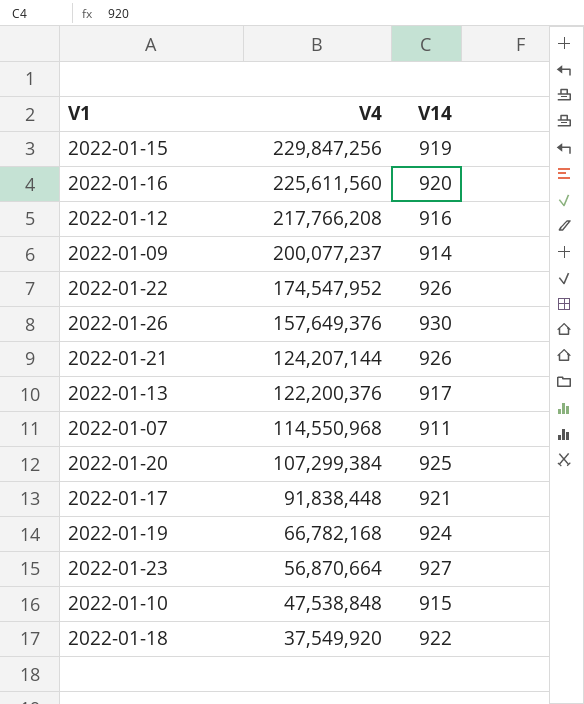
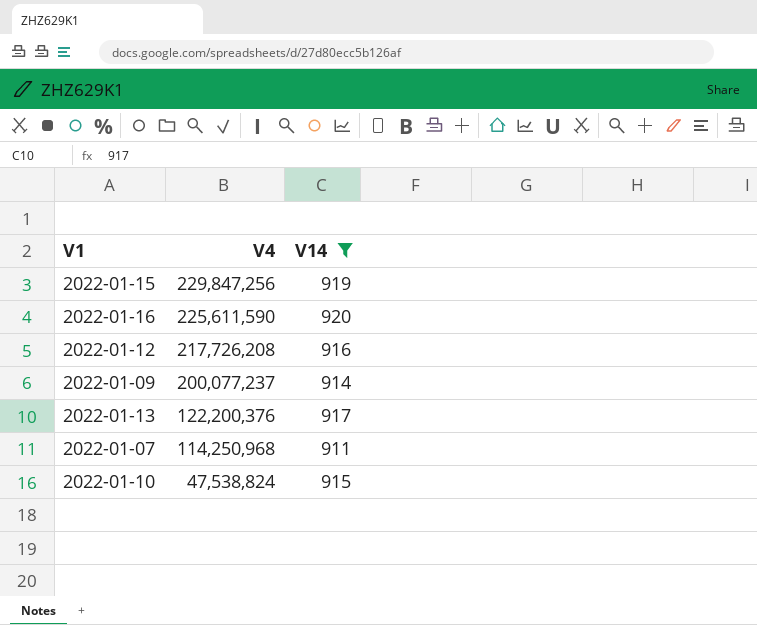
filter: none -> V14 <= 920
2022-01-16 | V4: 225,611,560 -> 225,611,590
2022-01-12 | V4: 217,766,208 -> 217,726,208
2022-01-07 | V4: 114,550,968 -> 114,250,968
2022-01-10 | V4: 47,538,848 -> 47,538,824

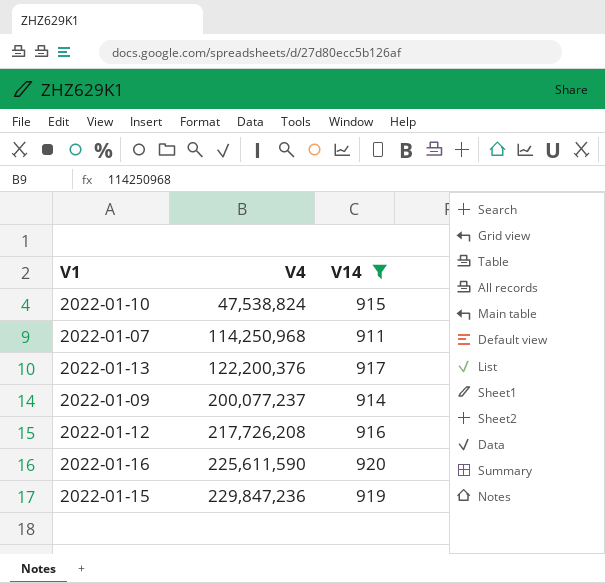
row order: V4 descending -> V4 ascending
2022-01-15 | V4: 229,847,256 -> 229,847,236

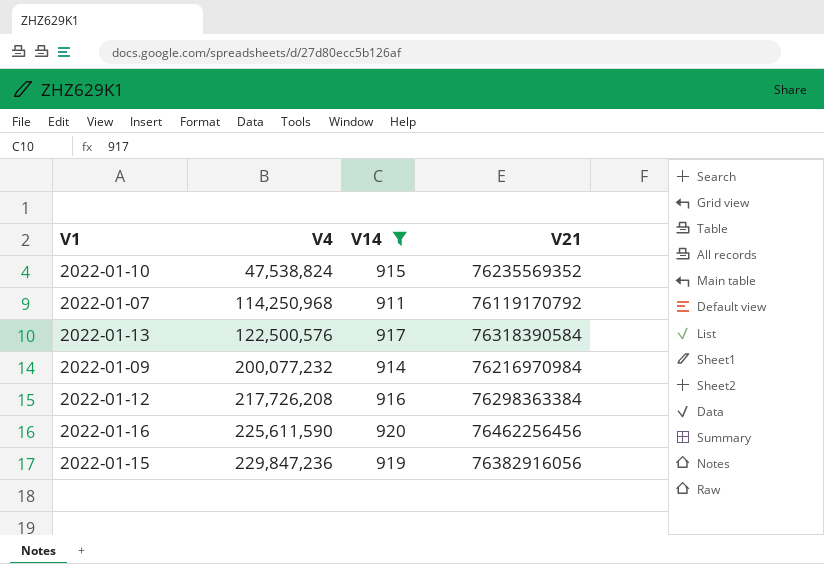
column V21 | position: none -> 4
2022-01-13 | V4: 122,200,376 -> 122,500,576
2022-01-09 | V4: 200,077,237 -> 200,077,232

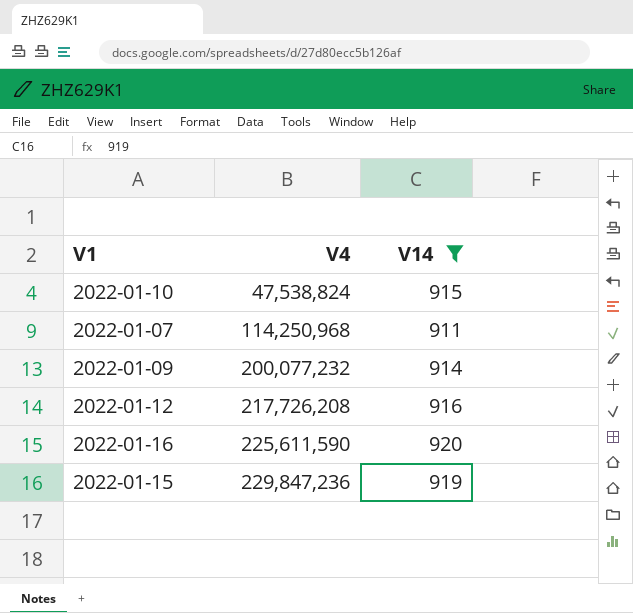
column V21 | position: 4 -> none
row 2022-01-13: 122,500,576 | 917 | 76318390584 -> none

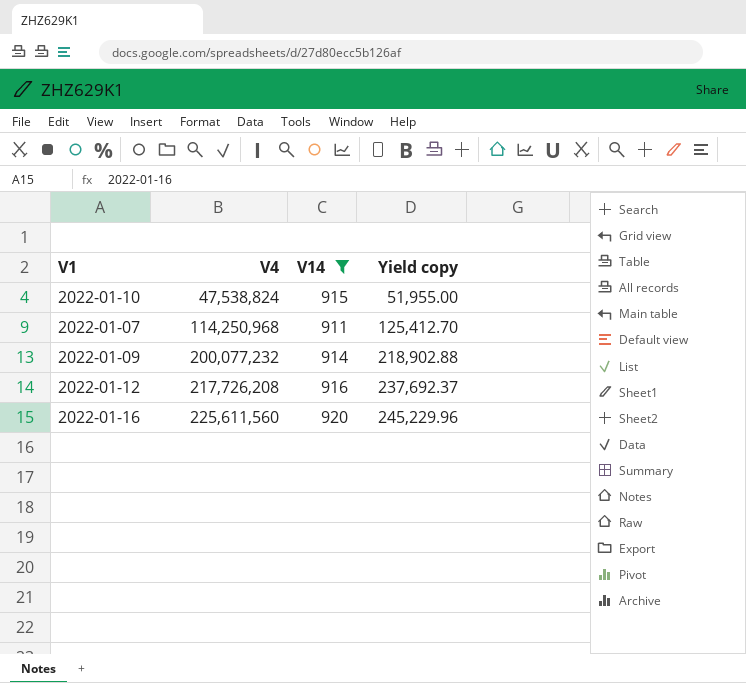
column Yield copy | formula: none -> [V4] / [V14]
row 2022-01-15: 229,847,236 | 919 -> none
2022-01-16 | V4: 225,611,590 -> 225,611,560

